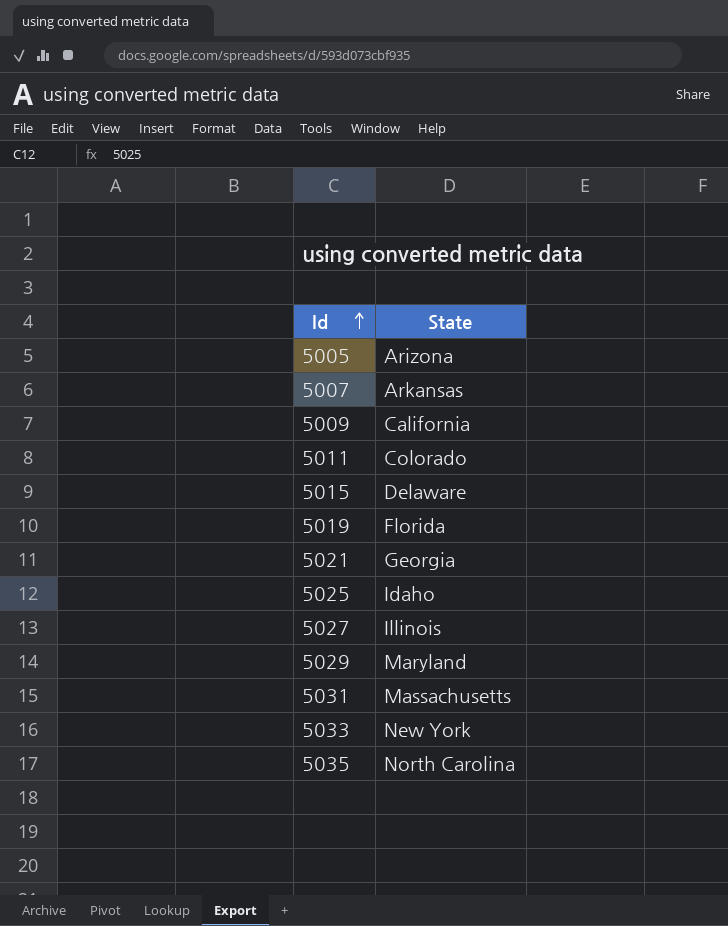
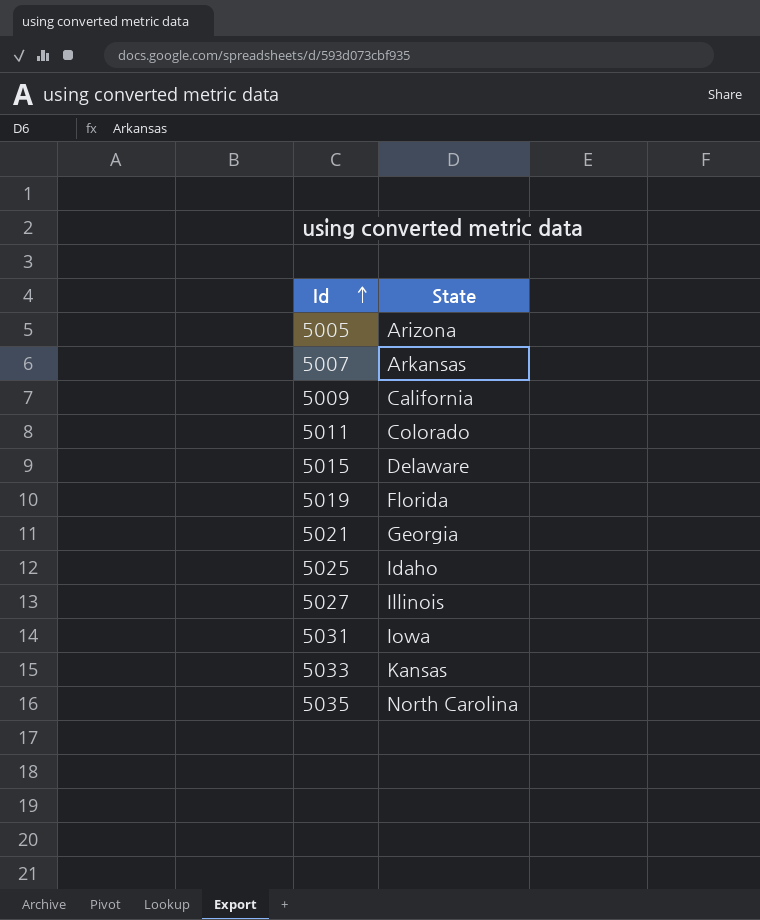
row 5029: Maryland -> none
5031 | State: Massachusetts -> Iowa
5033 | State: New York -> Kansas

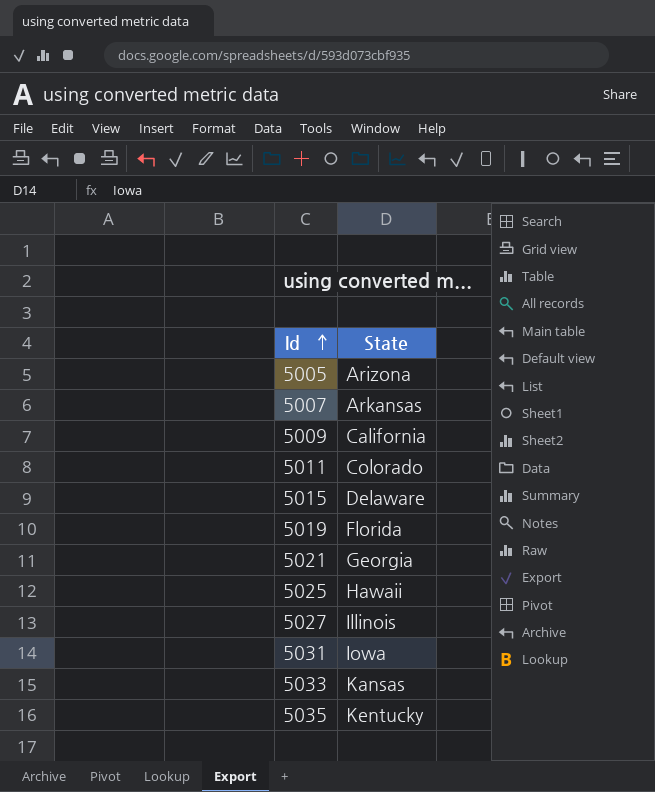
5025 | State: Idaho -> Hawaii
5035 | State: North Carolina -> Kentucky

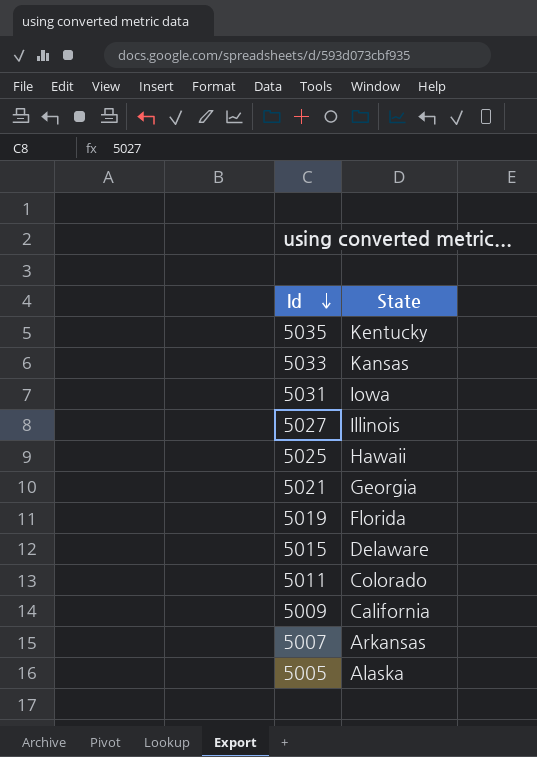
row order: Id ascending -> Id descending
5005 | State: Arizona -> Alaska

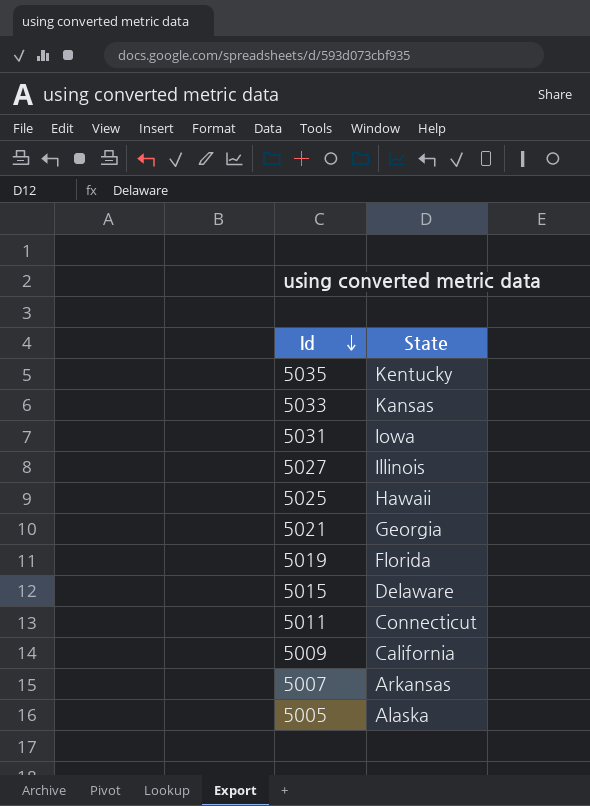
5011 | State: Colorado -> Connecticut

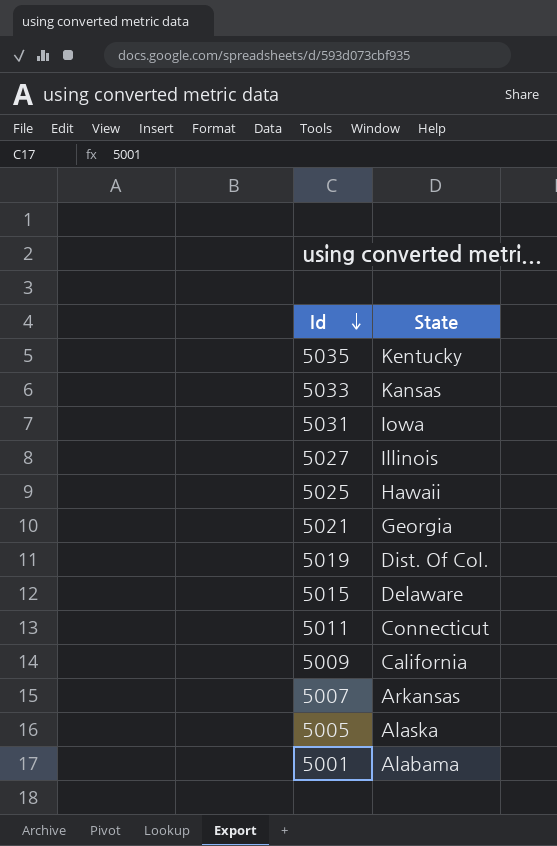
5019 | State: Florida -> Dist. Of Col.
row 5001: none -> Alabama

